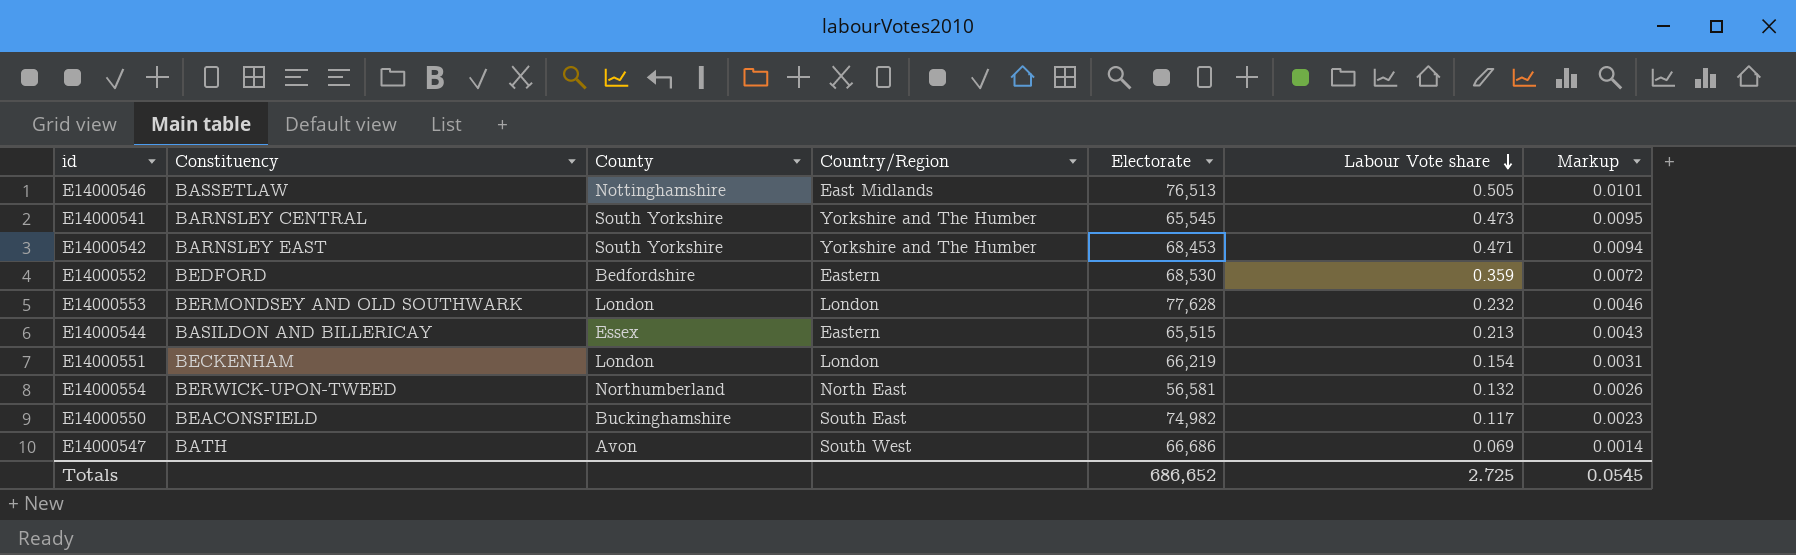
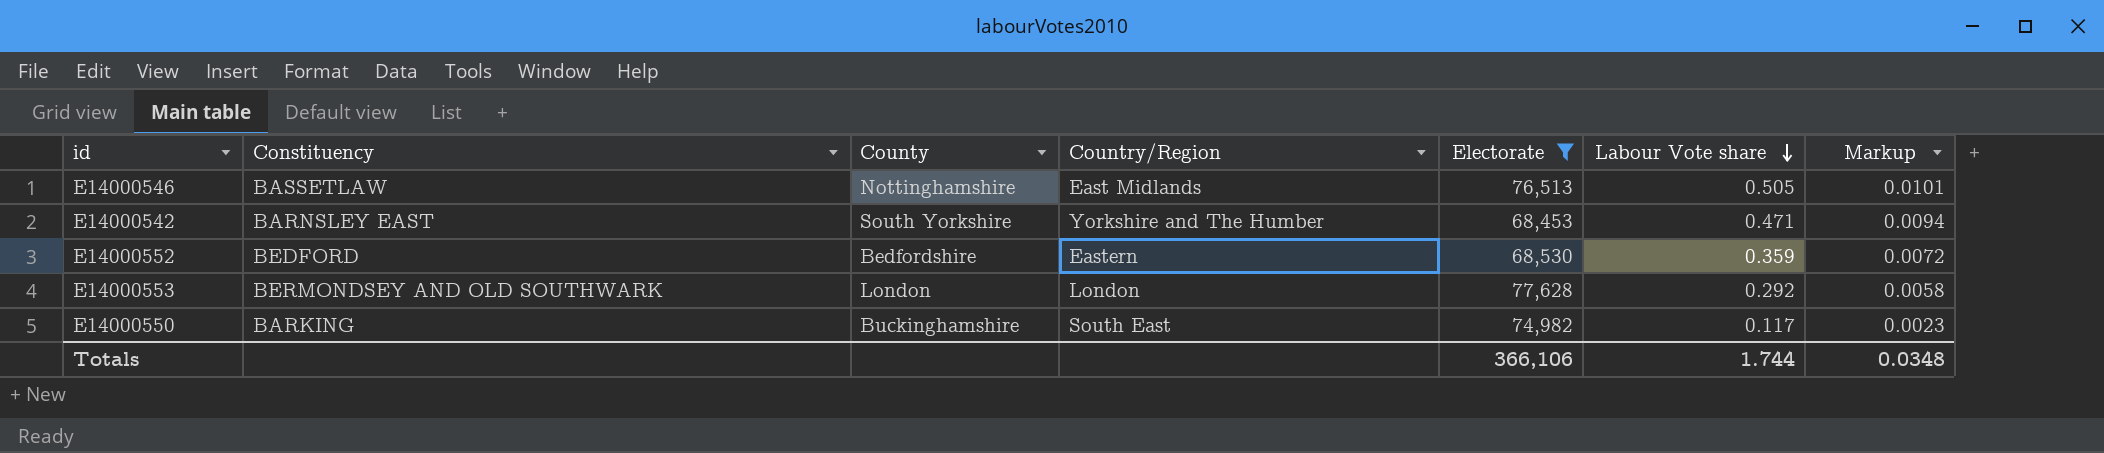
filter: none -> Electorate >= 68,453
E14000553 | Labour Vote share: 0.232 -> 0.292
E14000553 | Markup: 0.0046 -> 0.0058
E14000550 | Constituency: BEACONSFIELD -> BARKING
Totals | Electorate: 686,652 -> 366,106
Totals | Labour Vote share: 2.725 -> 1.744
Totals | Markup: 0.0545 -> 0.0348

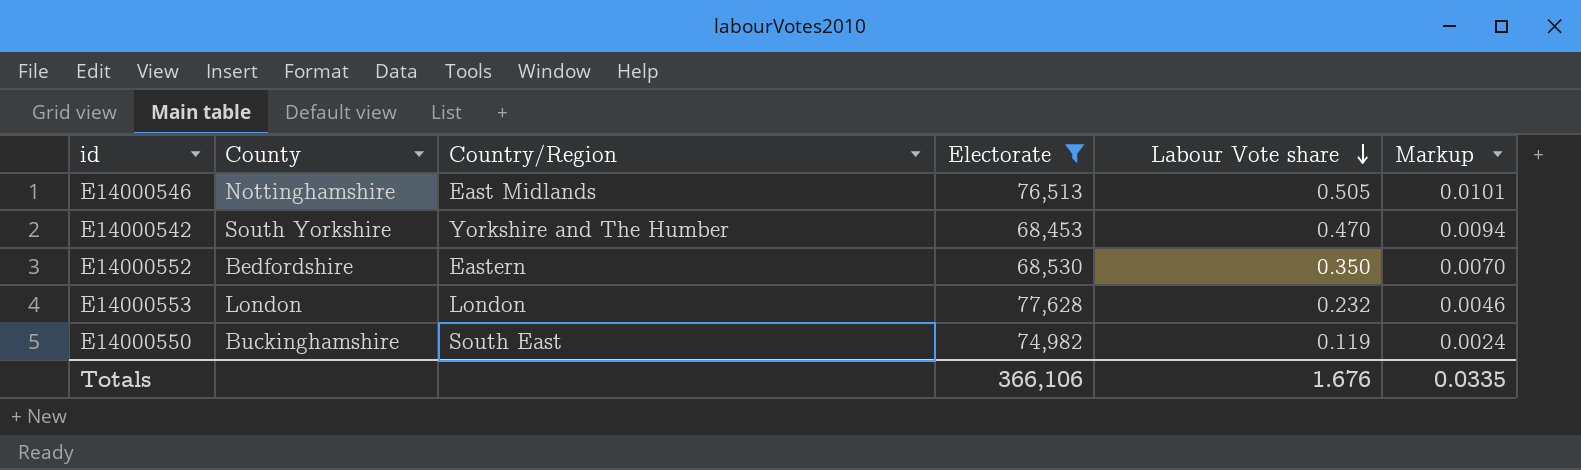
column Constituency | position: 2 -> none
E14000542 | Labour Vote share: 0.471 -> 0.470
E14000552 | Labour Vote share: 0.359 -> 0.350
E14000552 | Markup: 0.0072 -> 0.0070
E14000553 | Labour Vote share: 0.292 -> 0.232
E14000553 | Markup: 0.0058 -> 0.0046
E14000550 | Labour Vote share: 0.117 -> 0.119
E14000550 | Markup: 0.0023 -> 0.0024
Totals | Labour Vote share: 1.744 -> 1.676
Totals | Markup: 0.0348 -> 0.0335

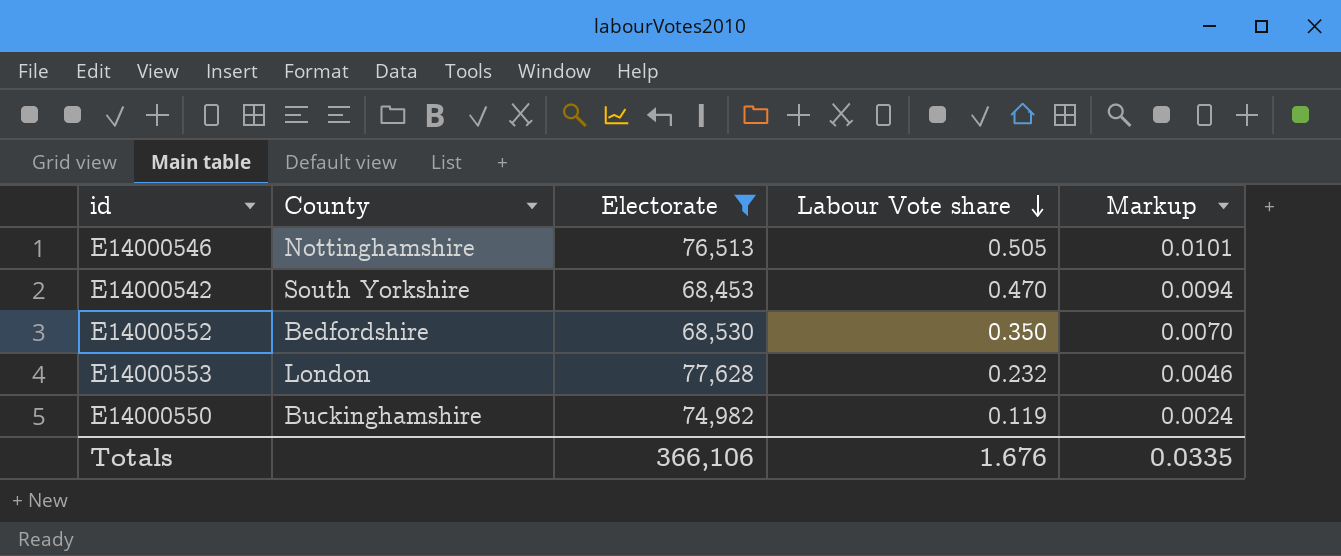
column Country/Region | position: 3 -> none

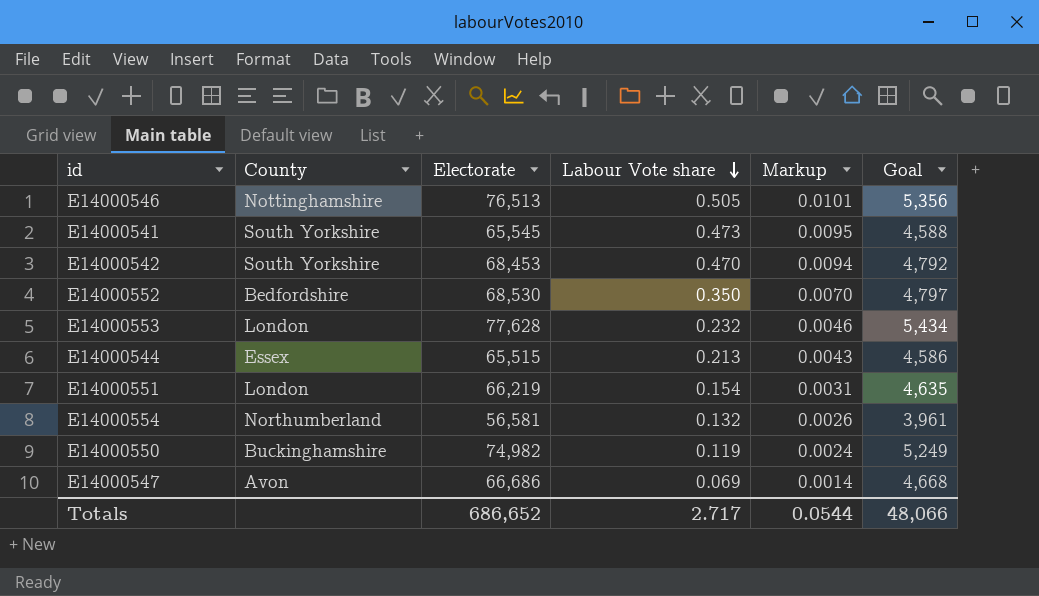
filter: Electorate >= 68,453 -> none
column Goal | formula: none -> [Electorate] * 0.07
Totals | Electorate: 366,106 -> 686,652
Totals | Labour Vote share: 1.676 -> 2.717
Totals | Markup: 0.0335 -> 0.0544

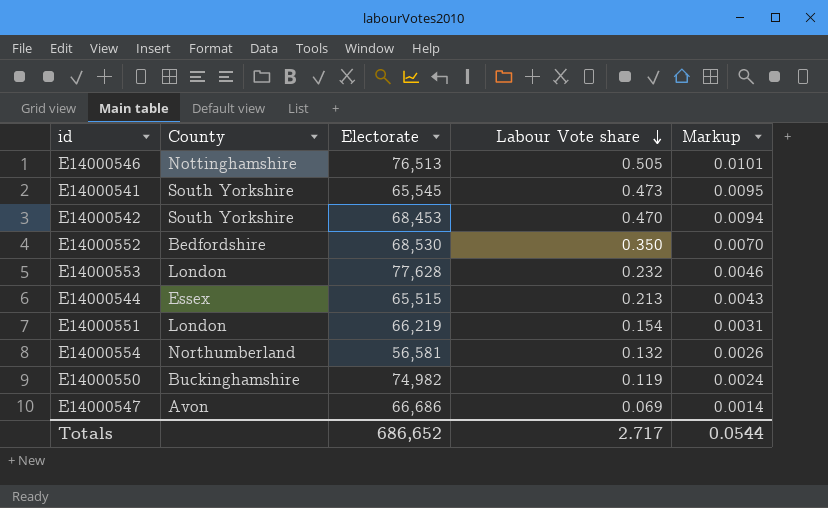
column Goal | formula: [Electorate] * 0.07 -> none

